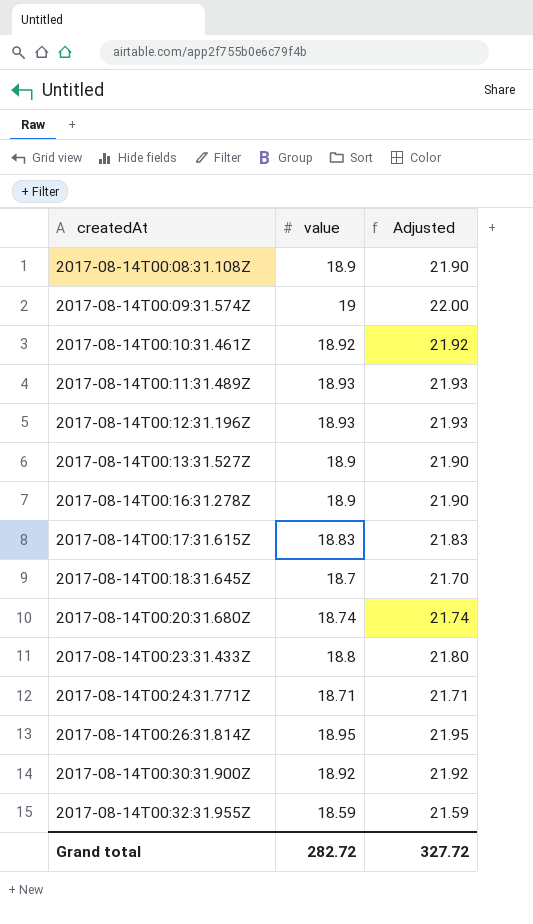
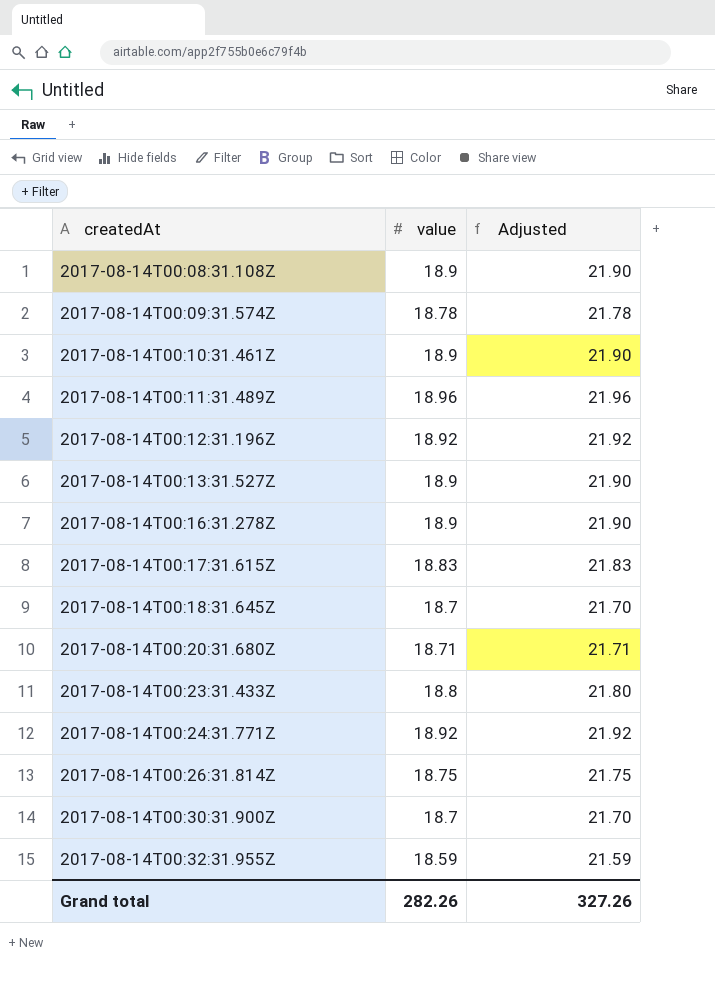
2017-08-14T00:09:31.574Z | value: 19 -> 18.78
2017-08-14T00:09:31.574Z | Adjusted: 22.00 -> 21.78
2017-08-14T00:10:31.461Z | value: 18.92 -> 18.9
2017-08-14T00:10:31.461Z | Adjusted: 21.92 -> 21.90
2017-08-14T00:11:31.489Z | value: 18.93 -> 18.96
2017-08-14T00:11:31.489Z | Adjusted: 21.93 -> 21.96
2017-08-14T00:12:31.196Z | value: 18.93 -> 18.92
2017-08-14T00:12:31.196Z | Adjusted: 21.93 -> 21.92
2017-08-14T00:20:31.680Z | value: 18.74 -> 18.71
2017-08-14T00:20:31.680Z | Adjusted: 21.74 -> 21.71
2017-08-14T00:24:31.771Z | value: 18.71 -> 18.92
2017-08-14T00:24:31.771Z | Adjusted: 21.71 -> 21.92
2017-08-14T00:26:31.814Z | value: 18.95 -> 18.75
2017-08-14T00:26:31.814Z | Adjusted: 21.95 -> 21.75
2017-08-14T00:30:31.900Z | value: 18.92 -> 18.7
2017-08-14T00:30:31.900Z | Adjusted: 21.92 -> 21.70
Grand total | value: 282.72 -> 282.26
Grand total | Adjusted: 327.72 -> 327.26

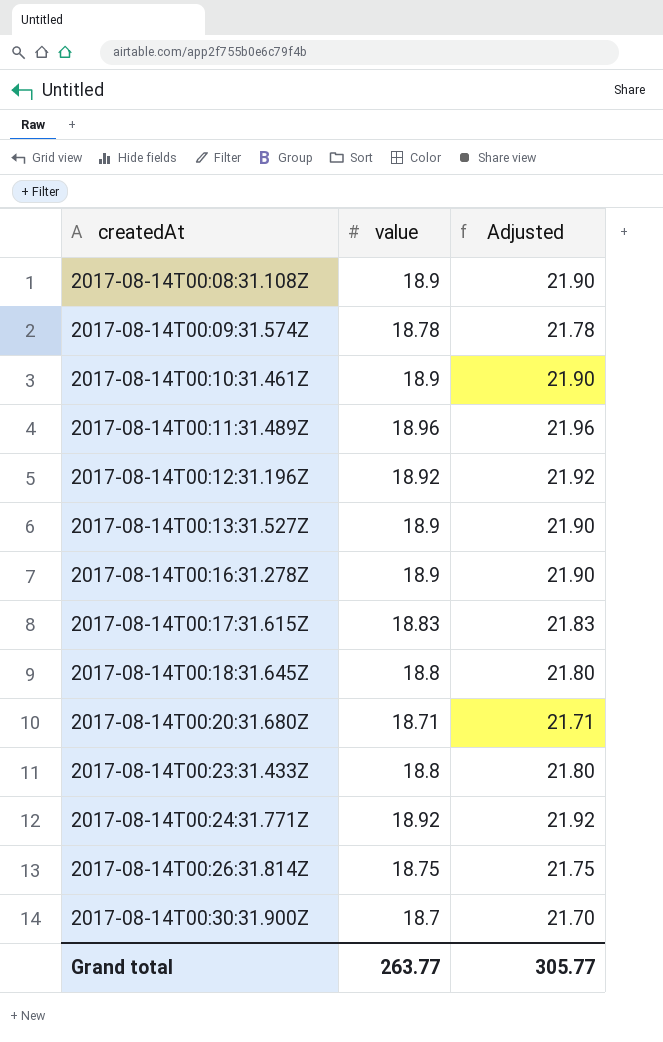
row 2017-08-14T00:32:31.955Z: 18.59 | 21.59 -> none
2017-08-14T00:18:31.645Z | value: 18.7 -> 18.8
2017-08-14T00:18:31.645Z | Adjusted: 21.70 -> 21.80
Grand total | value: 282.26 -> 263.77
Grand total | Adjusted: 327.26 -> 305.77

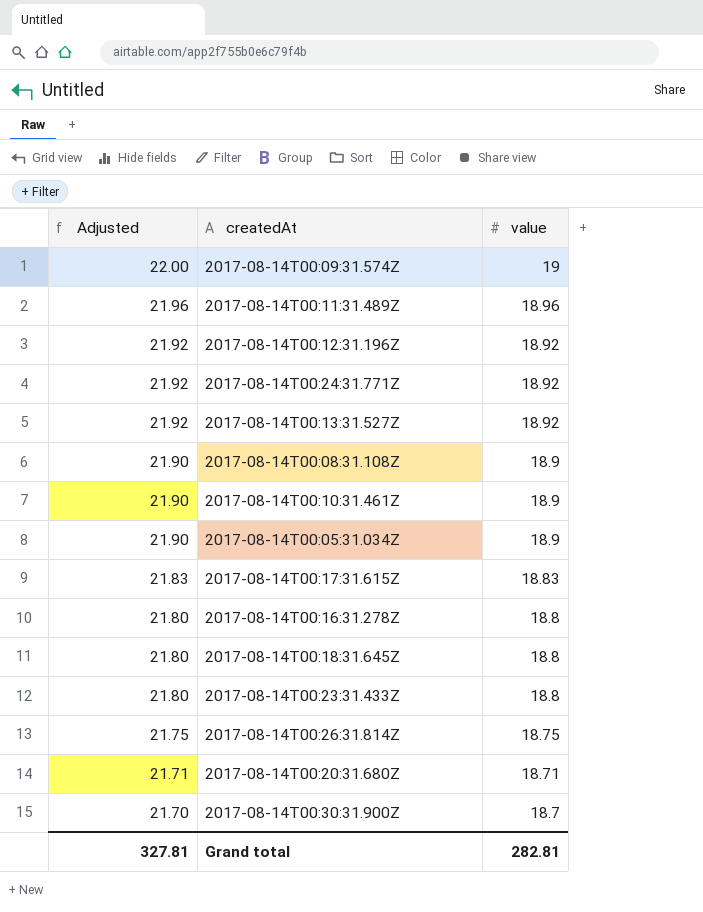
row order: createdAt ascending -> Adjusted descending
column Adjusted | position: 3 -> 1
2017-08-14T00:09:31.574Z | Adjusted: 21.78 -> 22.00
2017-08-14T00:09:31.574Z | value: 18.78 -> 19
2017-08-14T00:13:31.527Z | Adjusted: 21.90 -> 21.92
2017-08-14T00:13:31.527Z | value: 18.9 -> 18.92
row 2017-08-14T00:05:31.034Z: none -> 21.90 | 18.9
2017-08-14T00:16:31.278Z | Adjusted: 21.90 -> 21.80
2017-08-14T00:16:31.278Z | value: 18.9 -> 18.8
Grand total | Adjusted: 305.77 -> 327.81
Grand total | value: 263.77 -> 282.81

